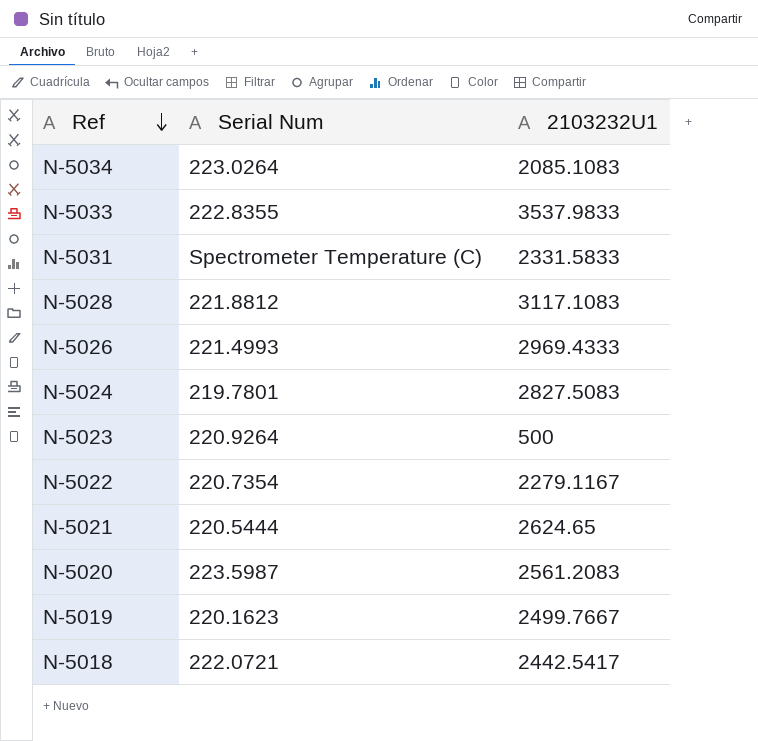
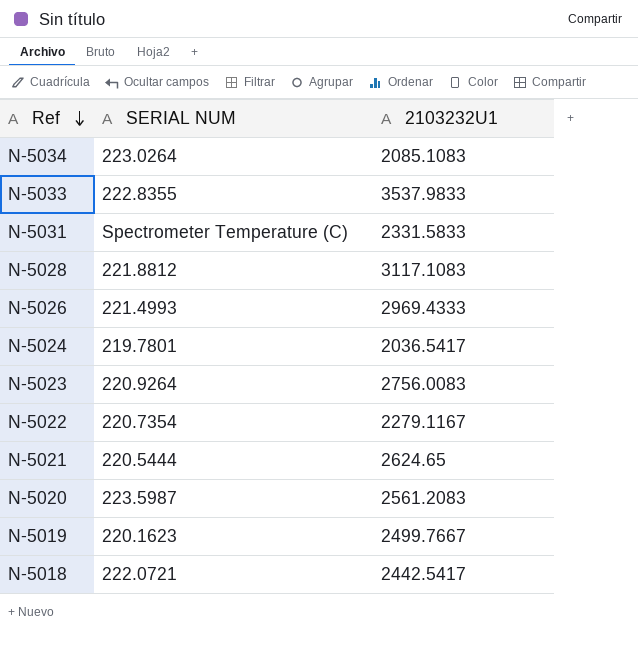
column name: Serial Num -> SERIAL NUM
N-5024 | 2103232U1: 2827.5083 -> 2036.5417
N-5023 | 2103232U1: 500 -> 2756.0083

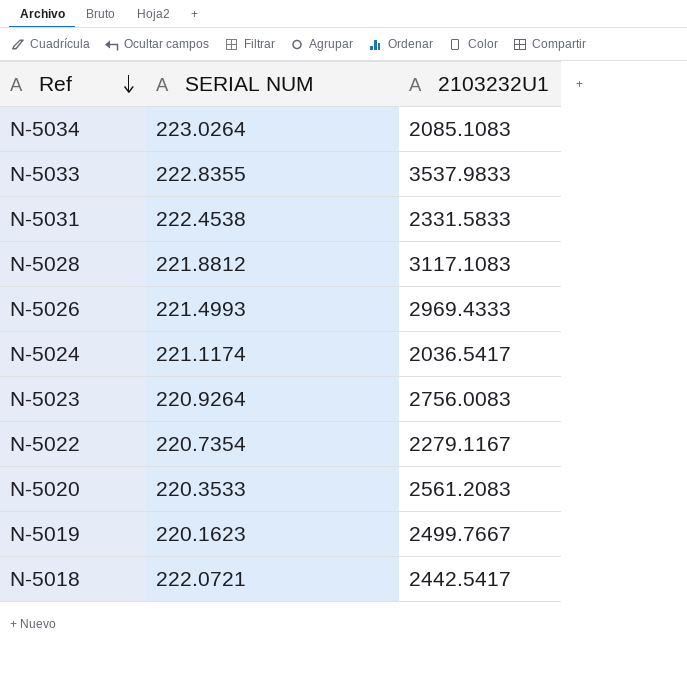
row N-5021: 220.5444 | 2624.65 -> none
N-5031 | SERIAL NUM: Spectrometer Temperature (C) -> 222.4538
N-5024 | SERIAL NUM: 219.7801 -> 221.1174
N-5020 | SERIAL NUM: 223.5987 -> 220.3533

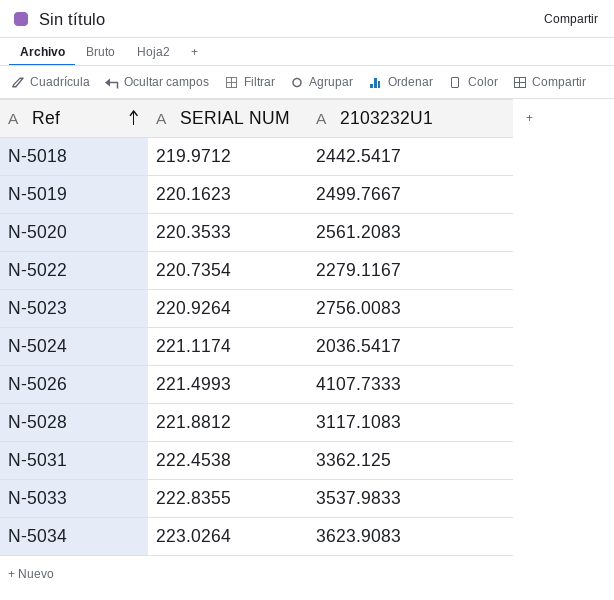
row order: Ref descending -> Ref ascending
N-5018 | SERIAL NUM: 222.0721 -> 219.9712
N-5026 | 2103232U1: 2969.4333 -> 4107.7333
N-5031 | 2103232U1: 2331.5833 -> 3362.125
N-5034 | 2103232U1: 2085.1083 -> 3623.9083

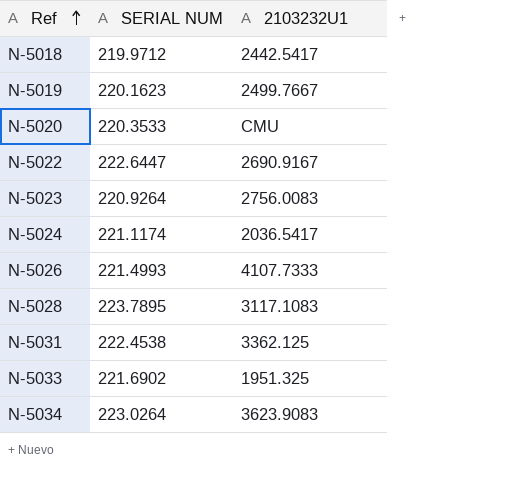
N-5020 | 2103232U1: 2561.2083 -> CMU
N-5022 | SERIAL NUM: 220.7354 -> 222.6447
N-5022 | 2103232U1: 2279.1167 -> 2690.9167
N-5028 | SERIAL NUM: 221.8812 -> 223.7895
N-5033 | SERIAL NUM: 222.8355 -> 221.6902
N-5033 | 2103232U1: 3537.9833 -> 1951.325

